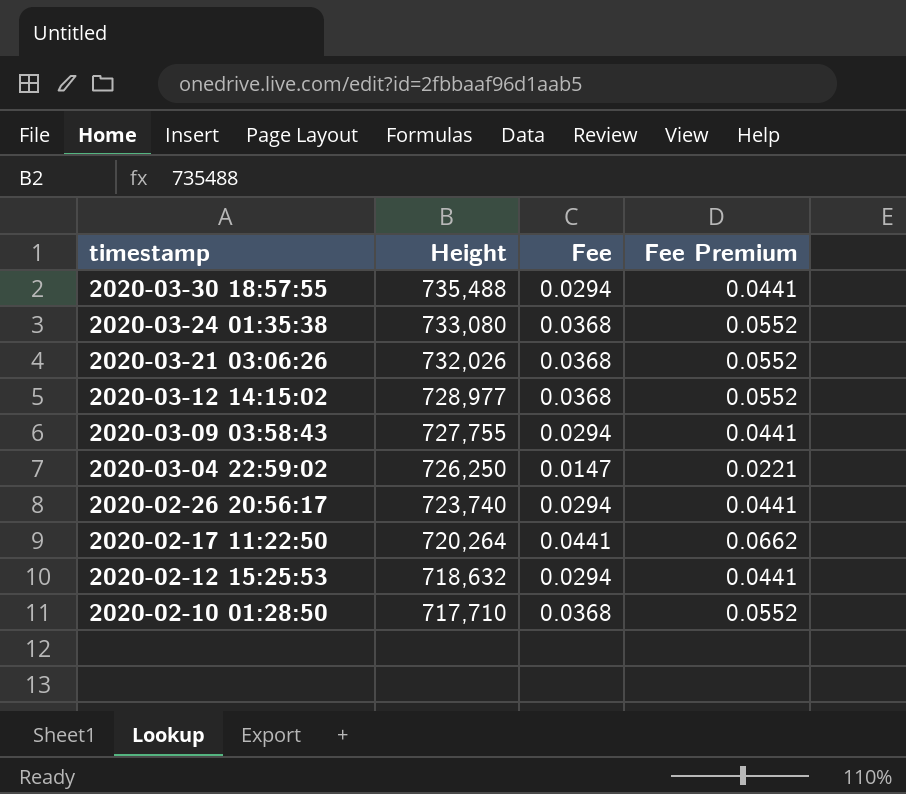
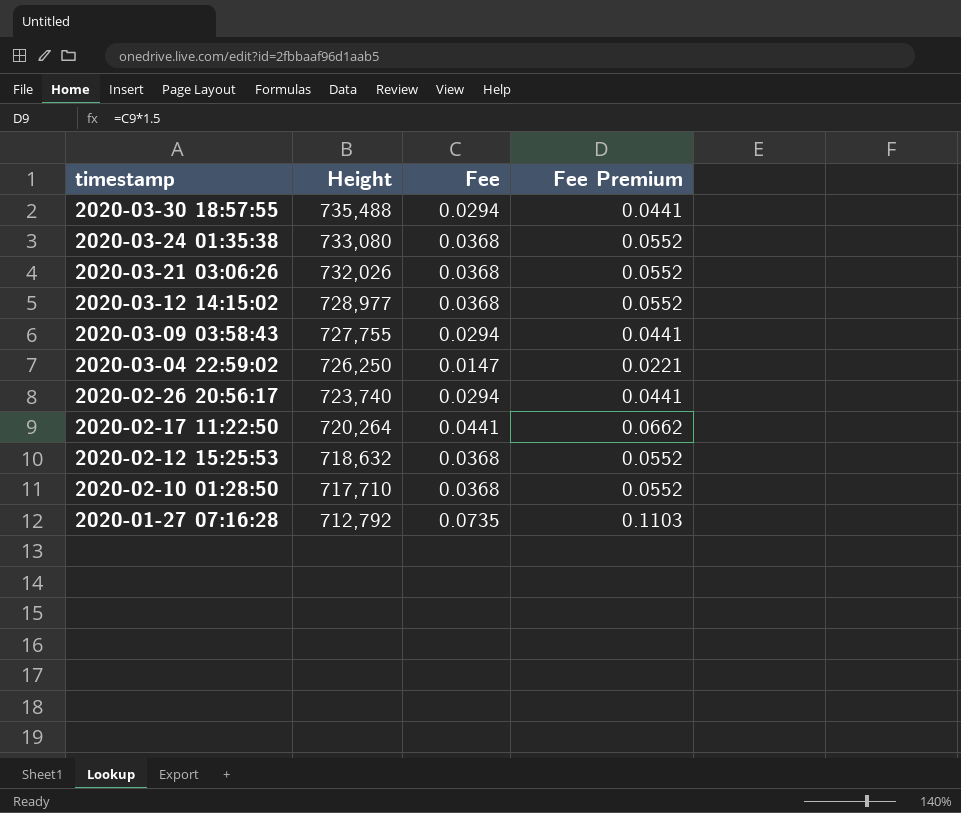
2020-02-12 15:25:53 | Fee: 0.0294 -> 0.0368
2020-02-12 15:25:53 | Fee Premium: 0.0441 -> 0.0552
row 2020-01-27 07:16:28: none -> 712,792 | 0.0735 | 0.1103

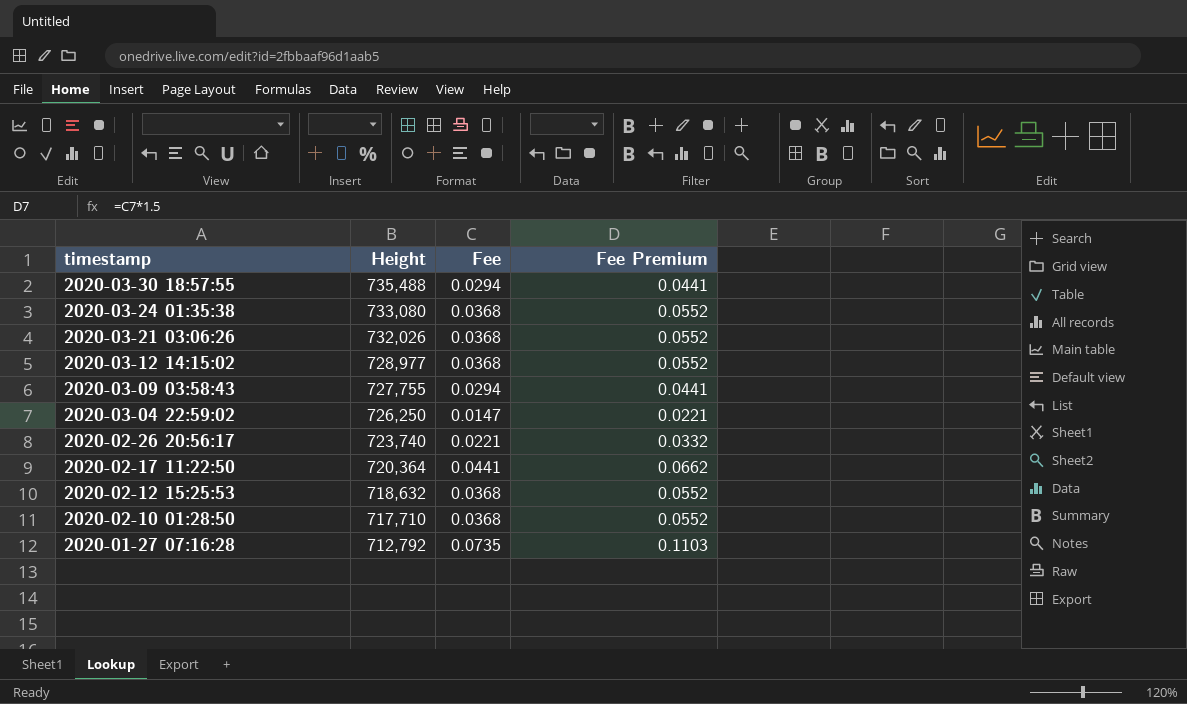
2020-02-26 20:56:17 | Fee: 0.0294 -> 0.0221
2020-02-26 20:56:17 | Fee Premium: 0.0441 -> 0.0332
2020-02-17 11:22:50 | Height: 720,264 -> 720,364

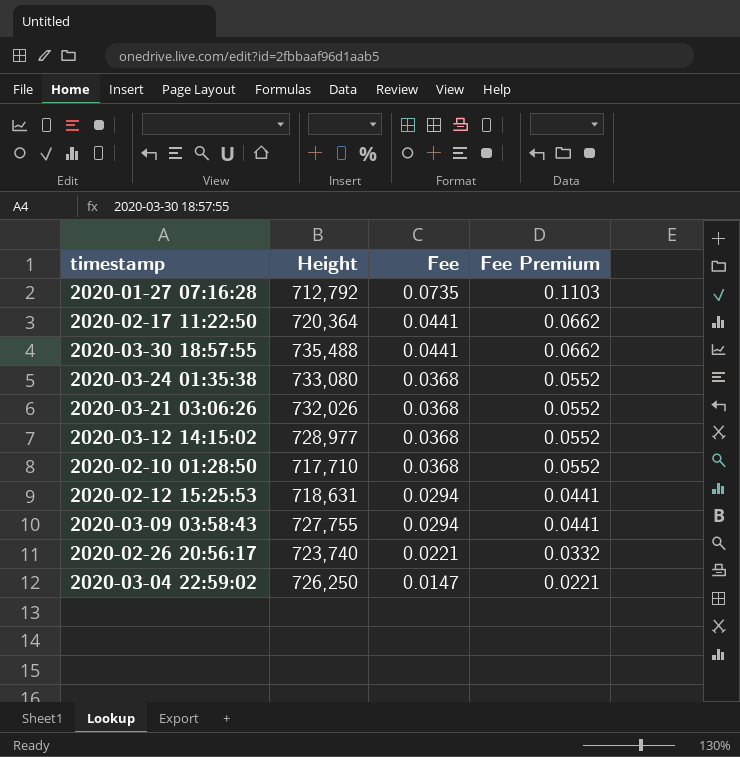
row order: timestamp descending -> Fee descending
2020-03-30 18:57:55 | Fee: 0.0294 -> 0.0441
2020-03-30 18:57:55 | Fee Premium: 0.0441 -> 0.0662
2020-02-12 15:25:53 | Height: 718,632 -> 718,631
2020-02-12 15:25:53 | Fee: 0.0368 -> 0.0294
2020-02-12 15:25:53 | Fee Premium: 0.0552 -> 0.0441

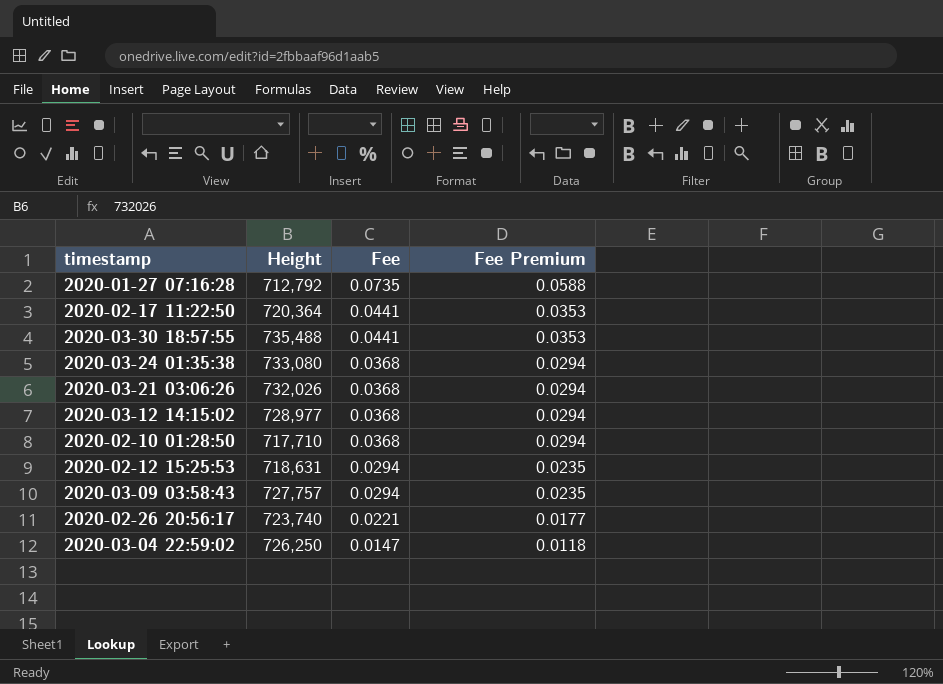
column Fee Premium | formula: [Fee] * 1.5 -> [Fee] * 0.8
2020-03-09 03:58:43 | Height: 727,755 -> 727,757

